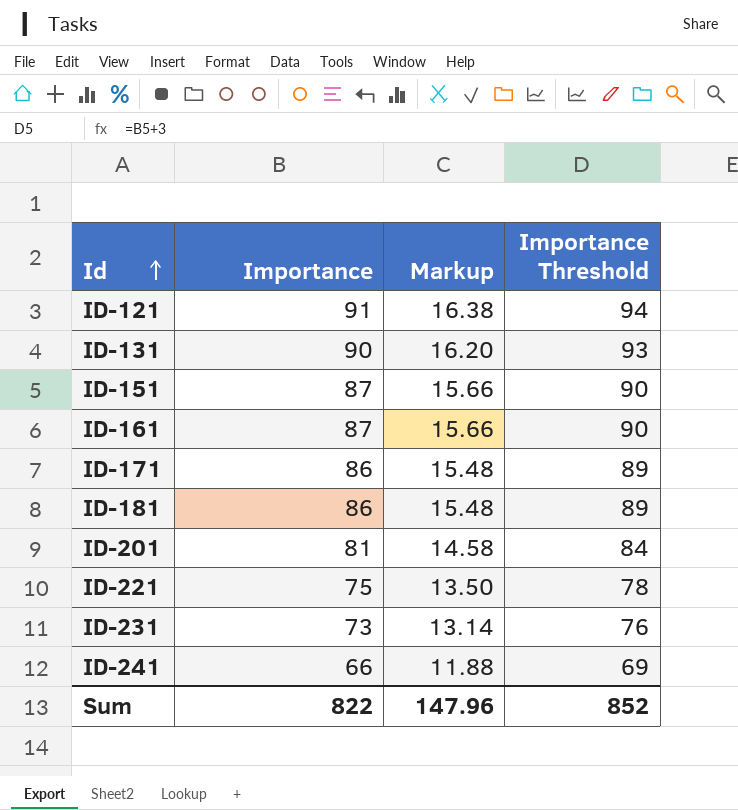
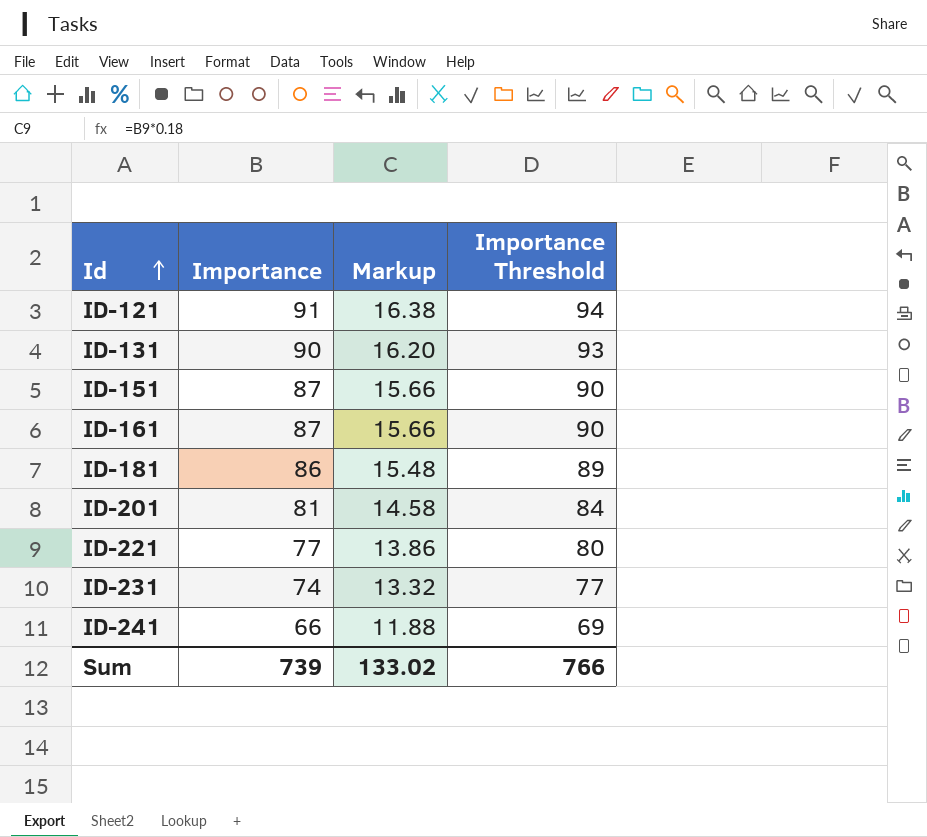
row ID-171: 86 | 15.48 | 89 -> none
ID-221 | Importance: 75 -> 77
ID-221 | Markup: 13.50 -> 13.86
ID-221 | Importance Threshold: 78 -> 80
ID-231 | Importance: 73 -> 74
ID-231 | Markup: 13.14 -> 13.32
ID-231 | Importance Threshold: 76 -> 77
Sum | Importance: 822 -> 739
Sum | Markup: 147.96 -> 133.02
Sum | Importance Threshold: 852 -> 766

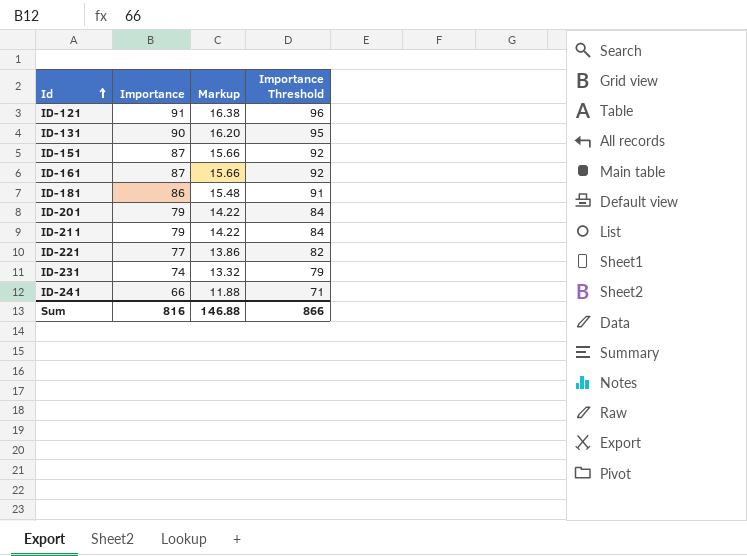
column Importance Threshold | formula: [Importance] + 3 -> [Importance] + 5
ID-201 | Importance: 81 -> 79
ID-201 | Markup: 14.58 -> 14.22
row ID-211: none -> 79 | 14.22 | 84
Sum | Importance: 739 -> 816
Sum | Markup: 133.02 -> 146.88
Sum | Importance Threshold: 766 -> 866

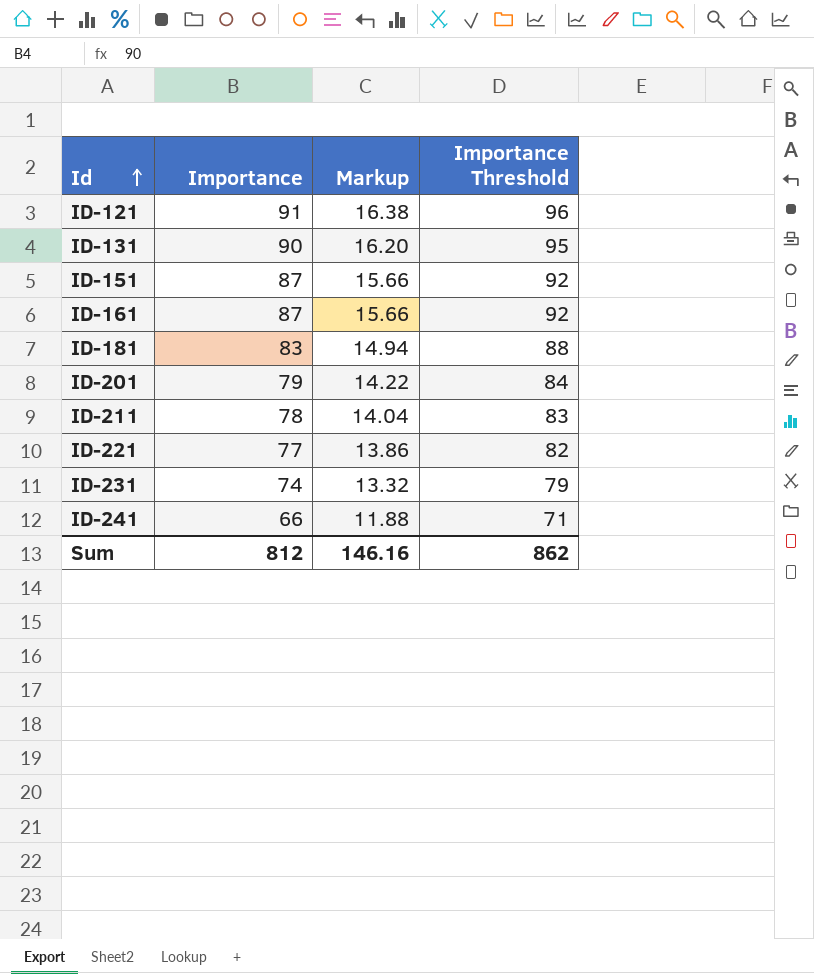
ID-181 | Importance: 86 -> 83
ID-181 | Markup: 15.48 -> 14.94
ID-181 | Importance Threshold: 91 -> 88
ID-211 | Importance: 79 -> 78
ID-211 | Markup: 14.22 -> 14.04
ID-211 | Importance Threshold: 84 -> 83
Sum | Importance: 816 -> 812
Sum | Markup: 146.88 -> 146.16
Sum | Importance Threshold: 866 -> 862

